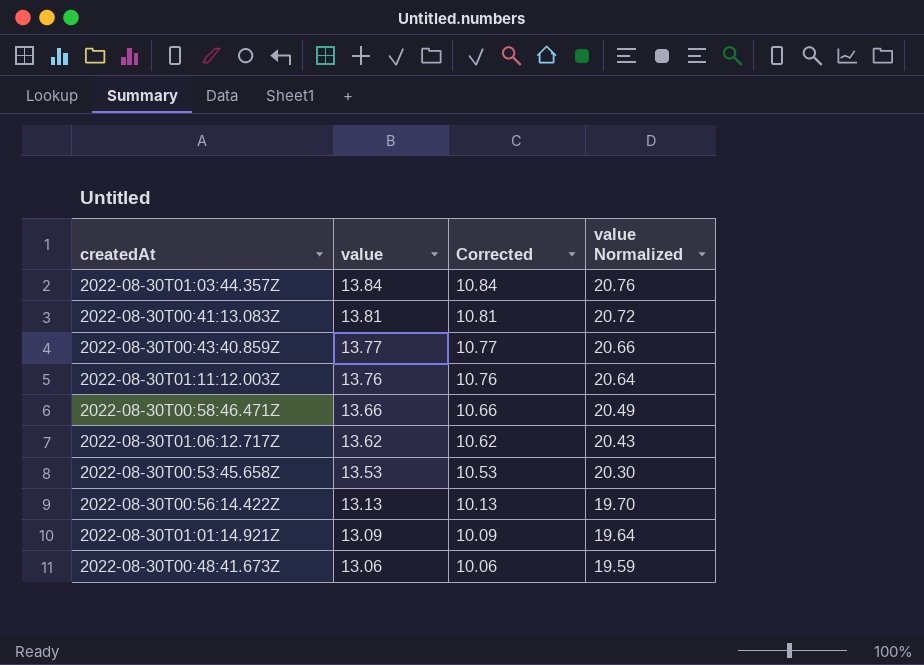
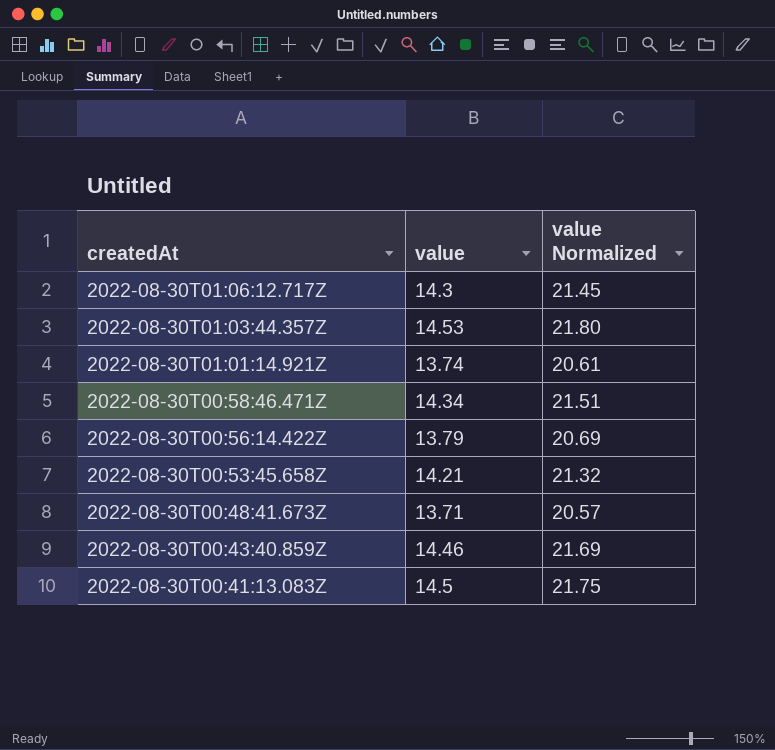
row order: value descending -> createdAt descending
column Corrected | formula: [value] - 3 -> none
row 2022-08-30T01:11:12.003Z: 13.76 | 10.76 | 20.64 -> none
2022-08-30T01:06:12.717Z | value: 13.62 -> 14.3
2022-08-30T01:06:12.717Z | value Normalized: 20.43 -> 21.45
2022-08-30T01:03:44.357Z | value: 13.84 -> 14.53
2022-08-30T01:03:44.357Z | value Normalized: 20.76 -> 21.80
2022-08-30T01:01:14.921Z | value: 13.09 -> 13.74
2022-08-30T01:01:14.921Z | value Normalized: 19.64 -> 20.61
2022-08-30T00:58:46.471Z | value: 13.66 -> 14.34
2022-08-30T00:58:46.471Z | value Normalized: 20.49 -> 21.51
2022-08-30T00:56:14.422Z | value: 13.13 -> 13.79
2022-08-30T00:56:14.422Z | value Normalized: 19.70 -> 20.69
2022-08-30T00:53:45.658Z | value: 13.53 -> 14.21
2022-08-30T00:53:45.658Z | value Normalized: 20.30 -> 21.32
2022-08-30T00:48:41.673Z | value: 13.06 -> 13.71
2022-08-30T00:48:41.673Z | value Normalized: 19.59 -> 20.57
2022-08-30T00:43:40.859Z | value: 13.77 -> 14.46
2022-08-30T00:43:40.859Z | value Normalized: 20.66 -> 21.69
2022-08-30T00:41:13.083Z | value: 13.81 -> 14.5
2022-08-30T00:41:13.083Z | value Normalized: 20.72 -> 21.75

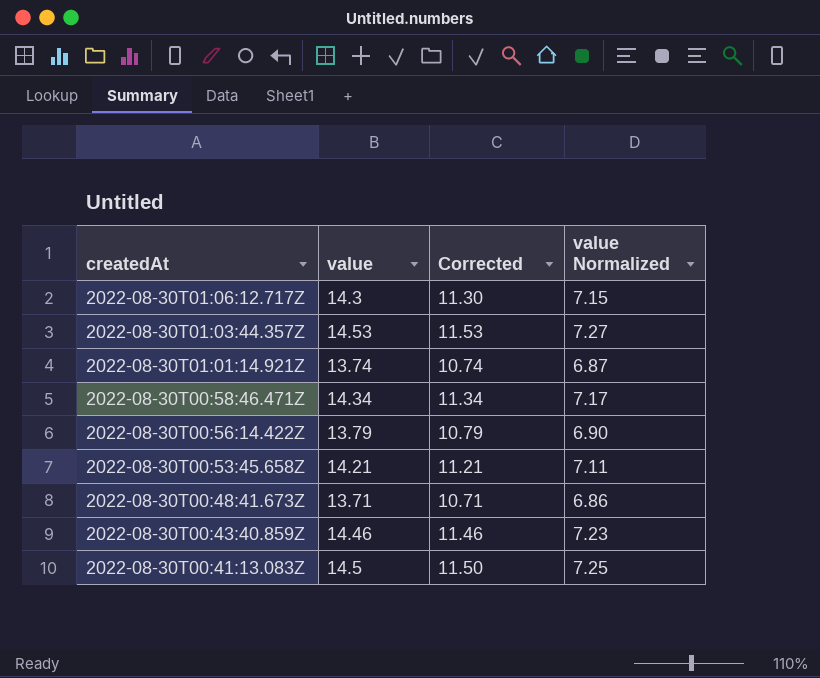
column Corrected | formula: none -> [value] - 3
column value Normalized | formula: [value] * 1.5 -> [value] * 0.5

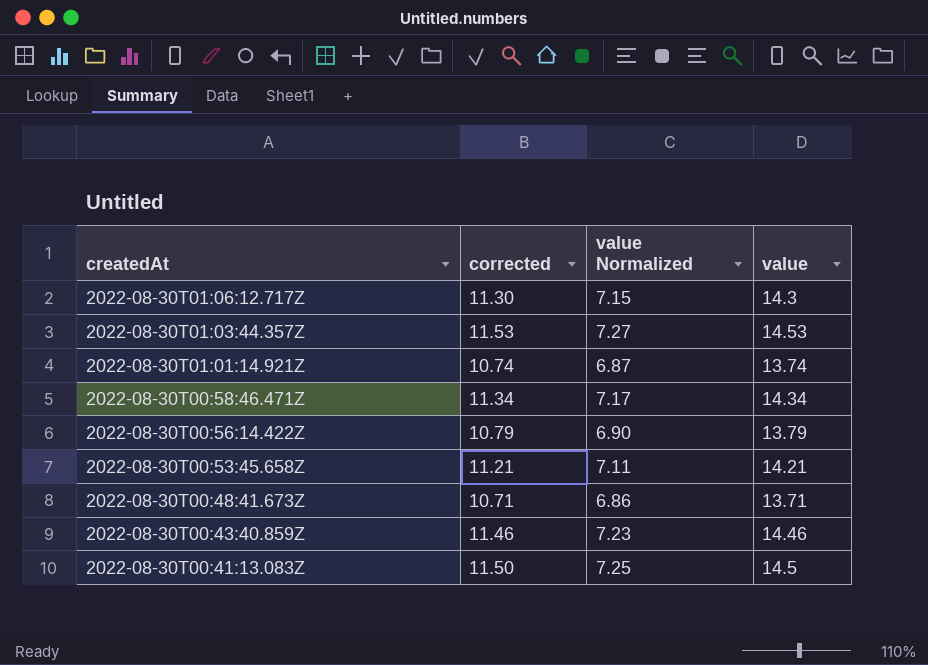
column name: Corrected -> corrected
column value | position: 2 -> 4

